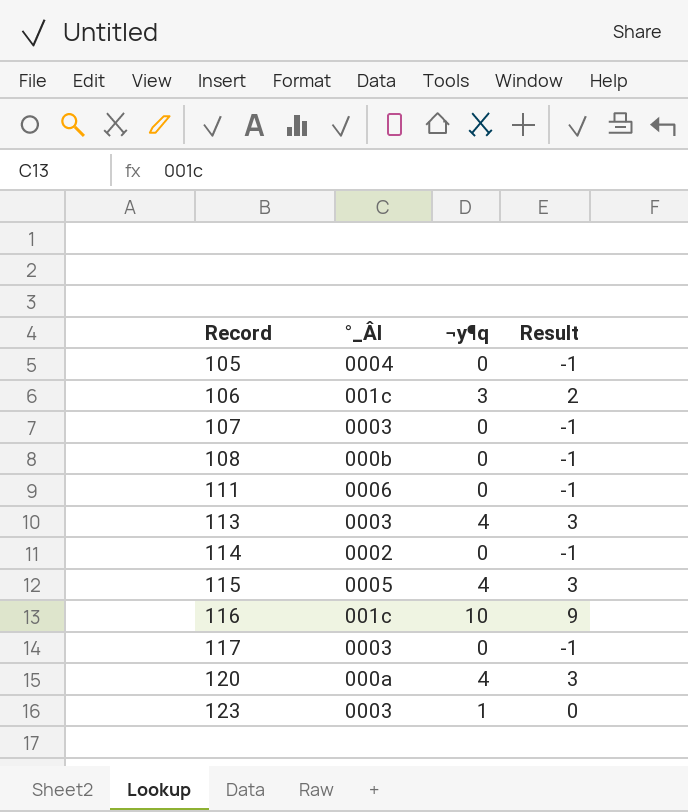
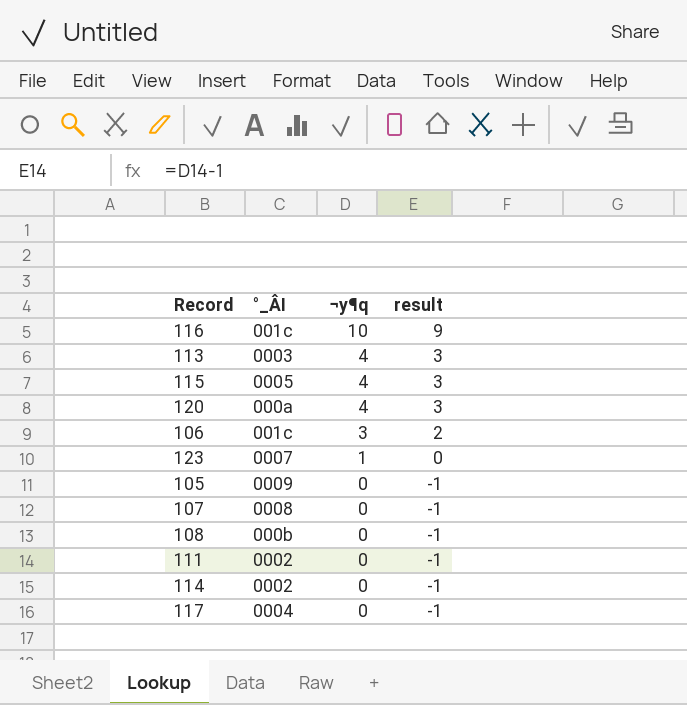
row order: Record ascending -> ¬y¶q descending
column name: Result -> result
123 | °_ÂI: 0003 -> 0007
105 | °_ÂI: 0004 -> 0009
107 | °_ÂI: 0003 -> 0008
111 | °_ÂI: 0006 -> 0002
117 | °_ÂI: 0003 -> 0004

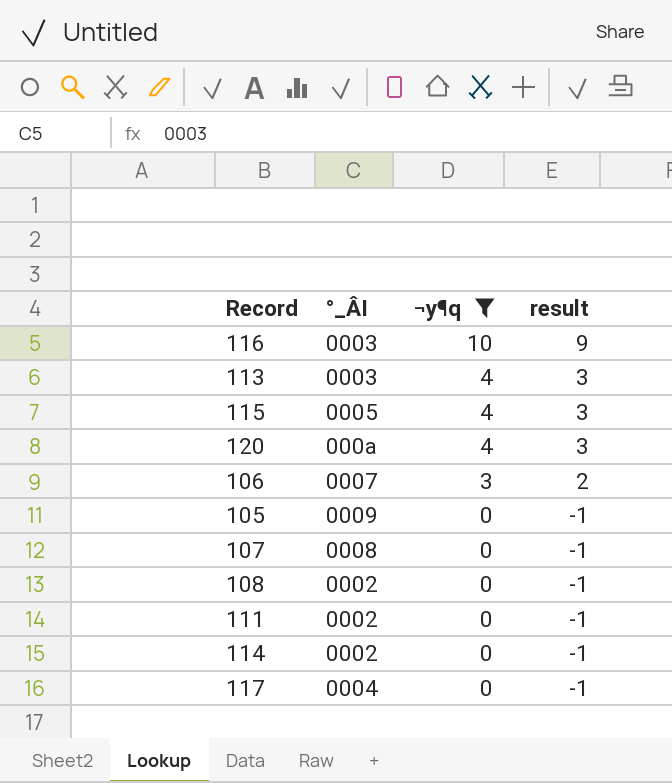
filter: none -> ¬y¶q != 1
116 | °_ÂI: 001c -> 0003
106 | °_ÂI: 001c -> 0007
108 | °_ÂI: 000b -> 0002

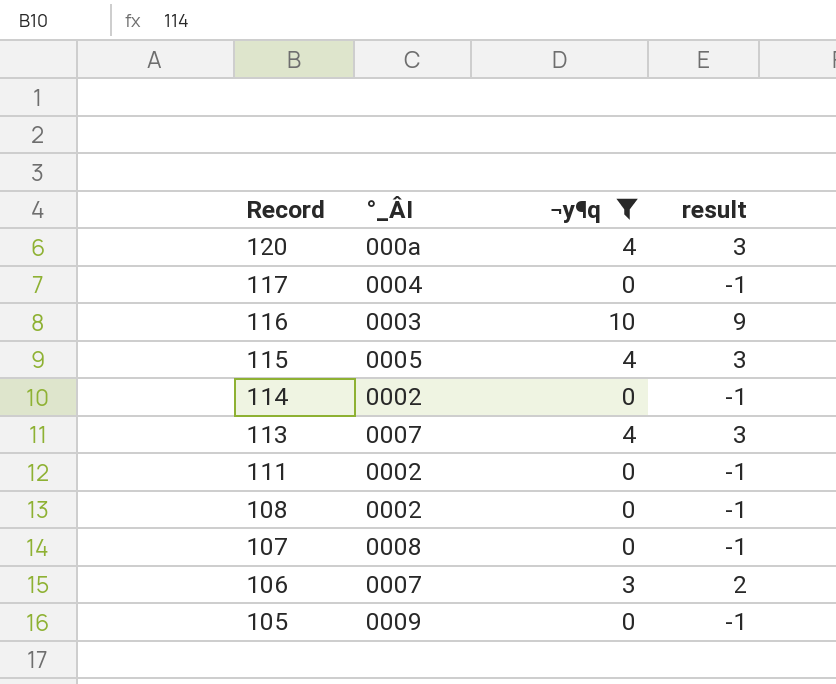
row order: ¬y¶q descending -> Record descending
113 | °_ÂI: 0003 -> 0007

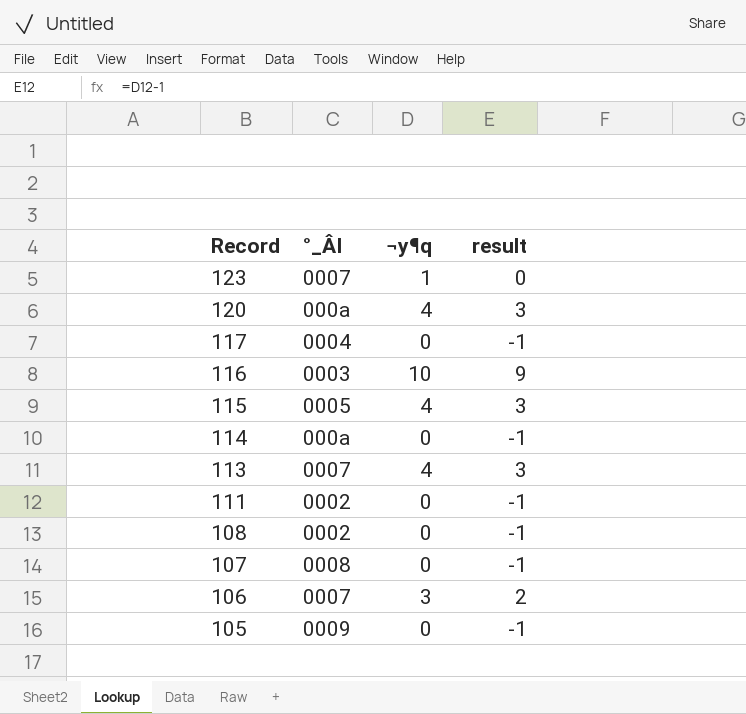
filter: ¬y¶q != 1 -> none
114 | °_ÂI: 0002 -> 000a

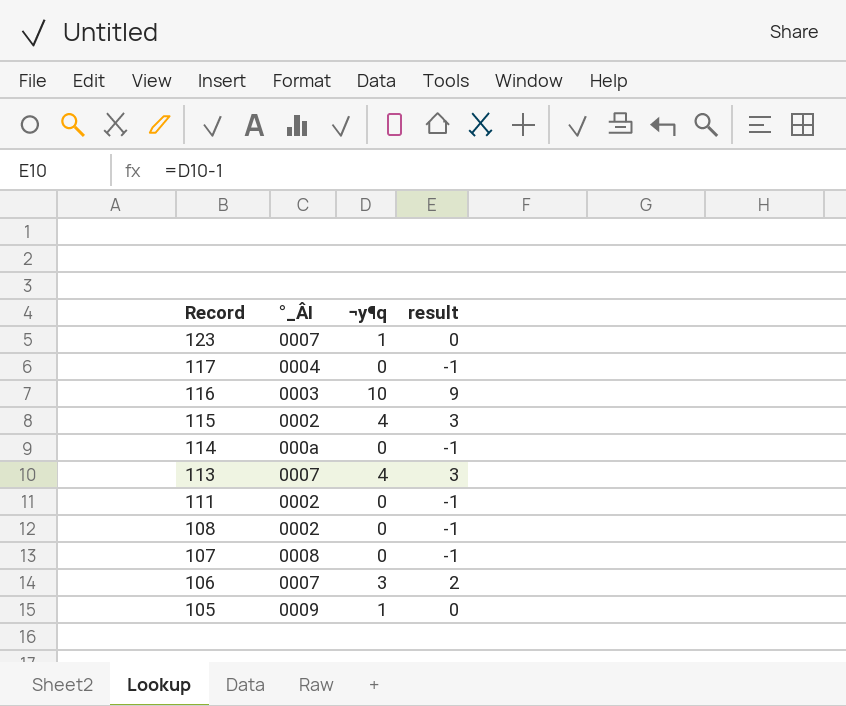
row 120: 000a | 4 | 3 -> none
115 | °_ÂI: 0005 -> 0002
105 | ¬y¶q: 0 -> 1
105 | result: -1 -> 0

